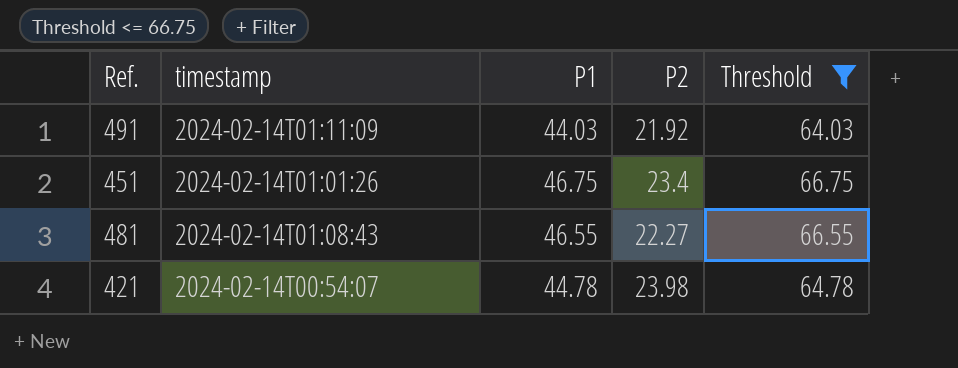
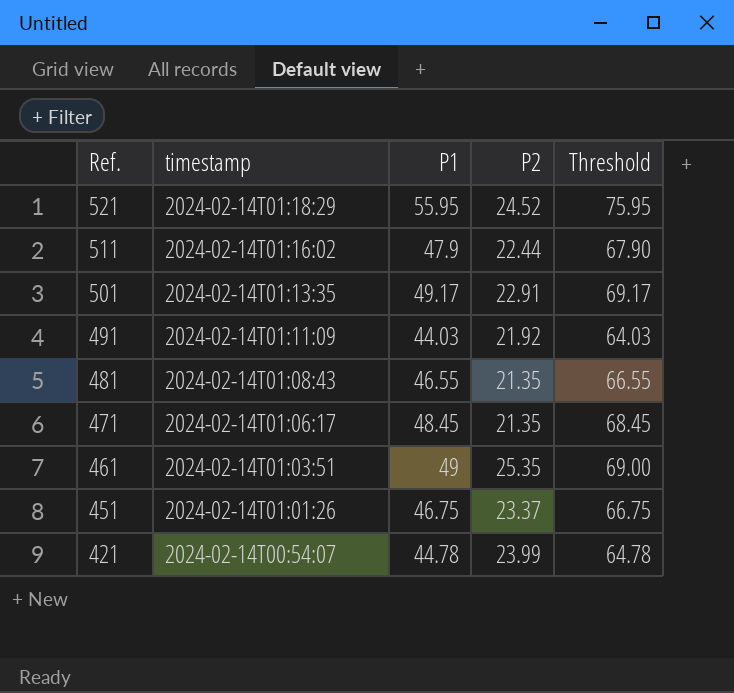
filter: Threshold <= 66.75 -> none
row order: none -> Ref. descending
481 | P2: 22.27 -> 21.35
451 | P2: 23.4 -> 23.37
421 | P2: 23.98 -> 23.99

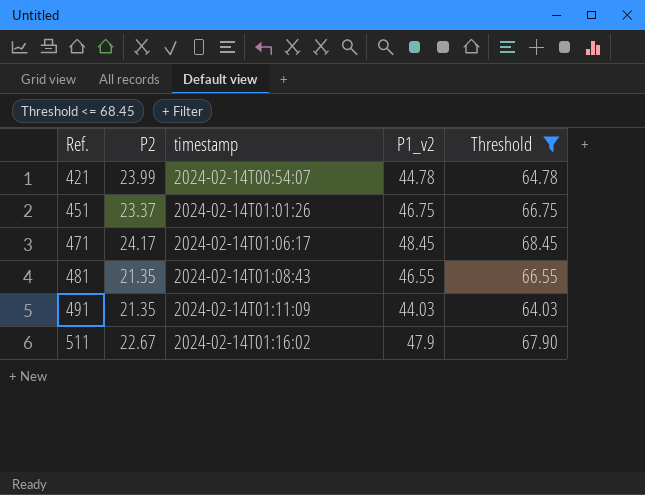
filter: none -> Threshold <= 68.45
row order: Ref. descending -> Ref. ascending
column P2 | position: 4 -> 2
column name: P1 -> P1_v2
471 | P2: 21.35 -> 24.17
491 | P2: 21.92 -> 21.35
511 | P2: 22.44 -> 22.67

